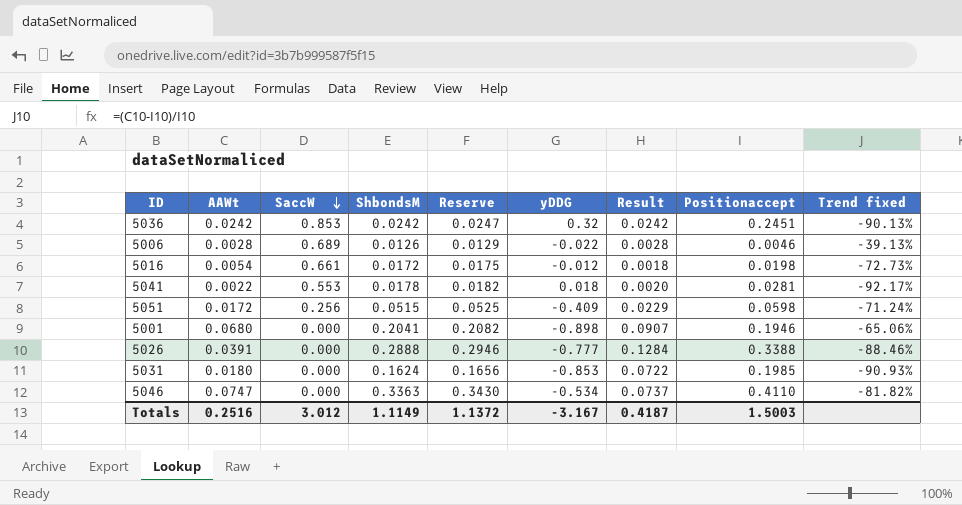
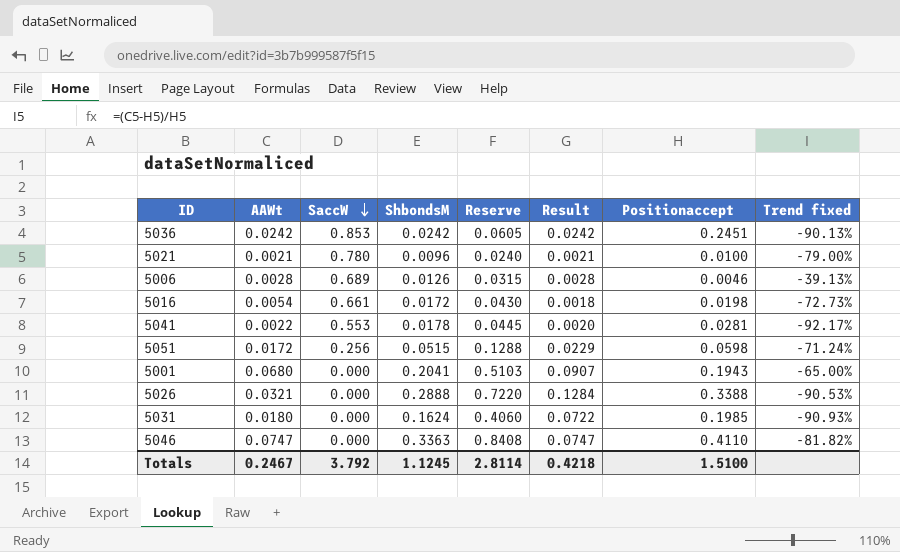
column yDDG | position: 6 -> none
column Reserve | formula: [ShbondsM] * 1.02 -> [ShbondsM] * 2.5
row 5021: none -> 0.0021 | 0.780 | 0.0096 | 0.0240 | 0.0021 | 0.0100 | -79.00%
5001 | Positionaccept: 0.1946 -> 0.1943
5001 | Trend fixed: -65.06% -> -65.00%
5026 | AAWt: 0.0391 -> 0.0321
5026 | Trend fixed: -88.46% -> -90.53%
5046 | Result: 0.0737 -> 0.0747
Totals | AAWt: 0.2516 -> 0.2467
Totals | SaccW: 3.012 -> 3.792
Totals | ShbondsM: 1.1149 -> 1.1245
Totals | Reserve: 1.1372 -> 2.8114
Totals | Result: 0.4187 -> 0.4218
Totals | Positionaccept: 1.5003 -> 1.5100

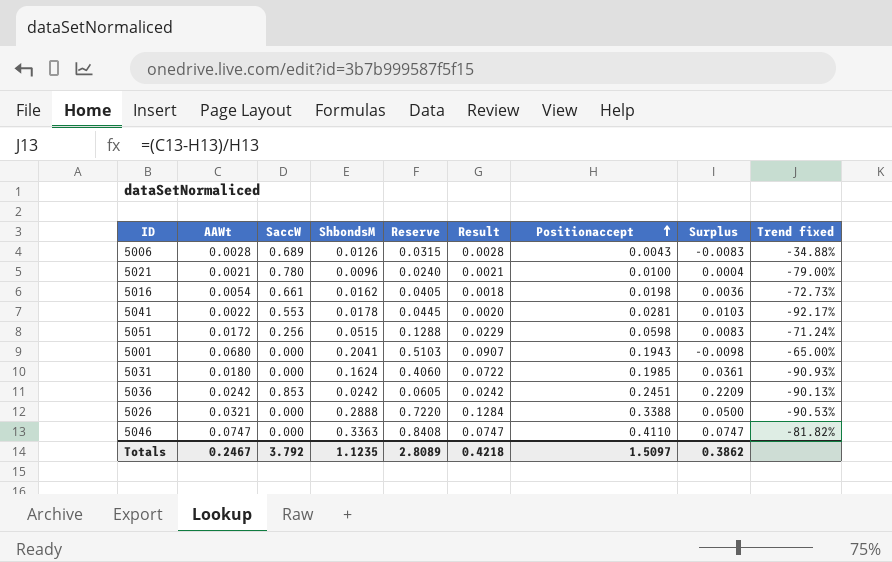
row order: SaccW descending -> Positionaccept ascending
column Surplus | formula: none -> [Positionaccept] - [ShbondsM]
5006 | Positionaccept: 0.0046 -> 0.0043
5006 | Trend fixed: -39.13% -> -34.88%
5016 | ShbondsM: 0.0172 -> 0.0162
5016 | Reserve: 0.0430 -> 0.0405
Totals | ShbondsM: 1.1245 -> 1.1235
Totals | Reserve: 2.8114 -> 2.8089
Totals | Positionaccept: 1.5100 -> 1.5097

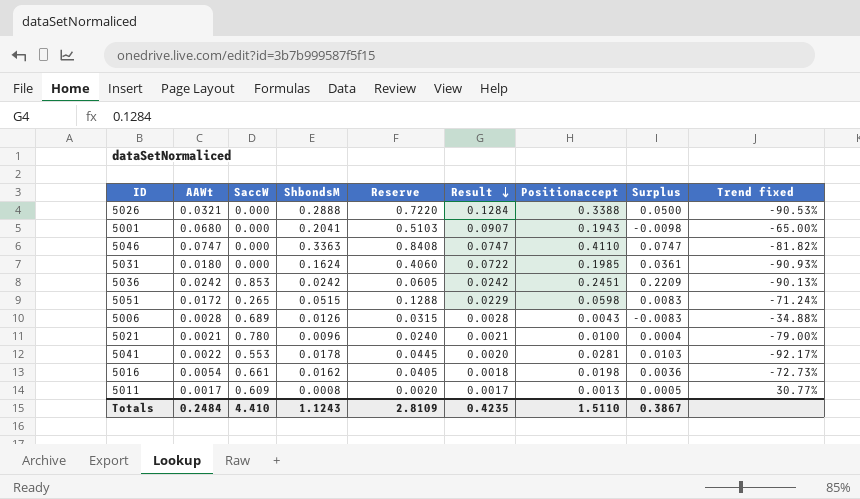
row order: Positionaccept ascending -> Result descending
5051 | SaccW: 0.256 -> 0.265
row 5011: none -> 0.0017 | 0.609 | 0.0008 | 0.0020 | 0.0017 | 0.0013 | 0.0005 | 30.77%
Totals | AAWt: 0.2467 -> 0.2484
Totals | SaccW: 3.792 -> 4.410
Totals | ShbondsM: 1.1235 -> 1.1243
Totals | Reserve: 2.8089 -> 2.8109
Totals | Result: 0.4218 -> 0.4235
Totals | Positionaccept: 1.5097 -> 1.5110
Totals | Surplus: 0.3862 -> 0.3867

